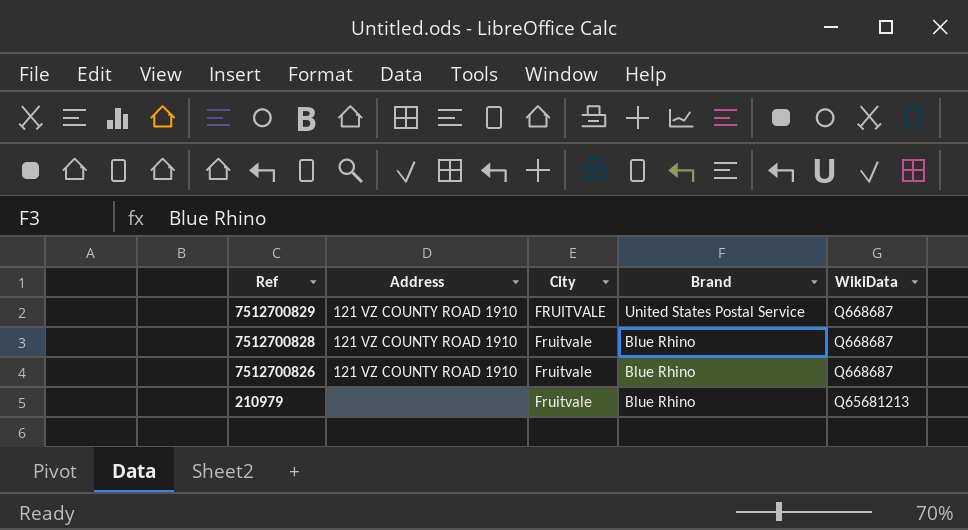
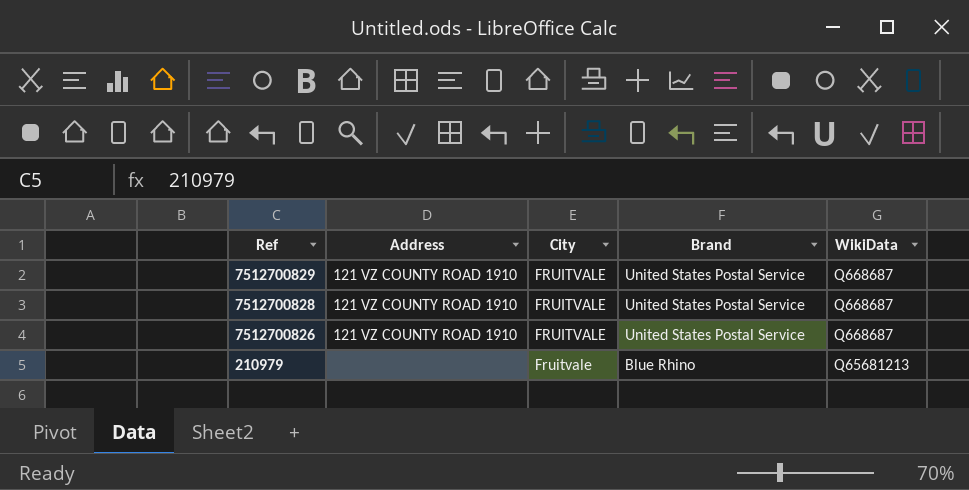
7512700828 | City: Fruitvale -> FRUITVALE
7512700828 | Brand: Blue Rhino -> United States Postal Service
7512700826 | City: Fruitvale -> FRUITVALE
7512700826 | Brand: Blue Rhino -> United States Postal Service

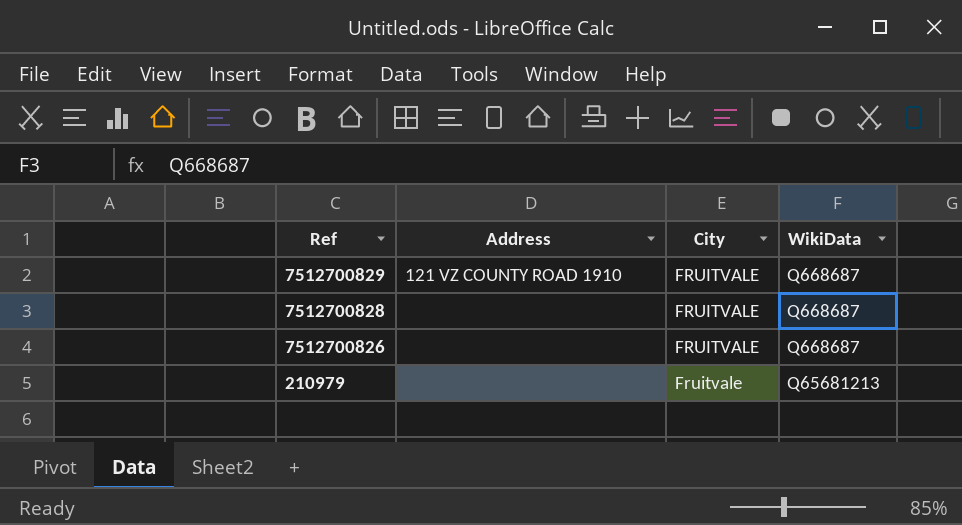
column Brand | position: 4 -> none
7512700828 | Address: 121 VZ COUNTY ROAD 1910 -> none
7512700826 | Address: 121 VZ COUNTY ROAD 1910 -> none

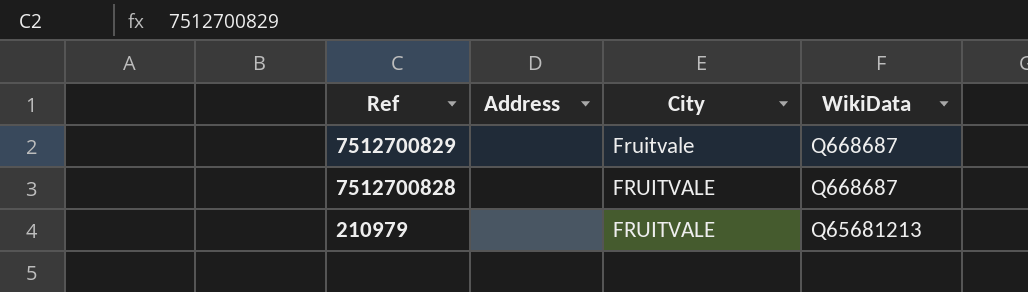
row 7512700826: none | FRUITVALE | Q668687 -> none
7512700829 | Address: 121 VZ COUNTY ROAD 1910 -> none
7512700829 | City: FRUITVALE -> Fruitvale
210979 | City: Fruitvale -> FRUITVALE

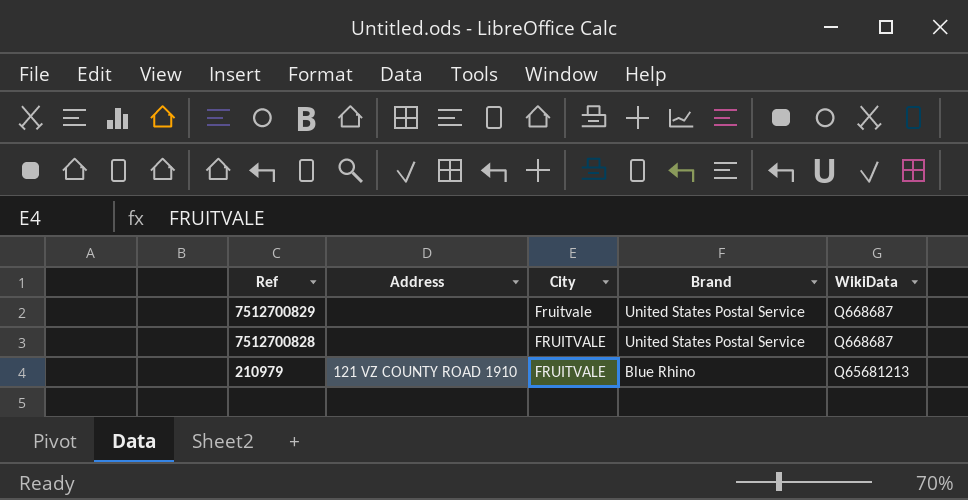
column Brand | position: none -> 4
210979 | Address: none -> 121 VZ COUNTY ROAD 1910

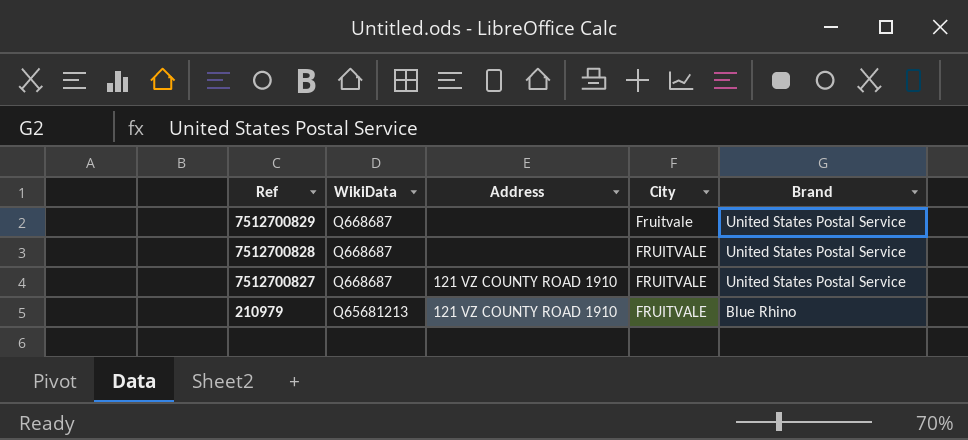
column WikiData | position: 5 -> 2
row 7512700827: none -> Q668687 | 121 VZ COUNTY ROAD 1910 | FRUITVALE | United States Postal Service

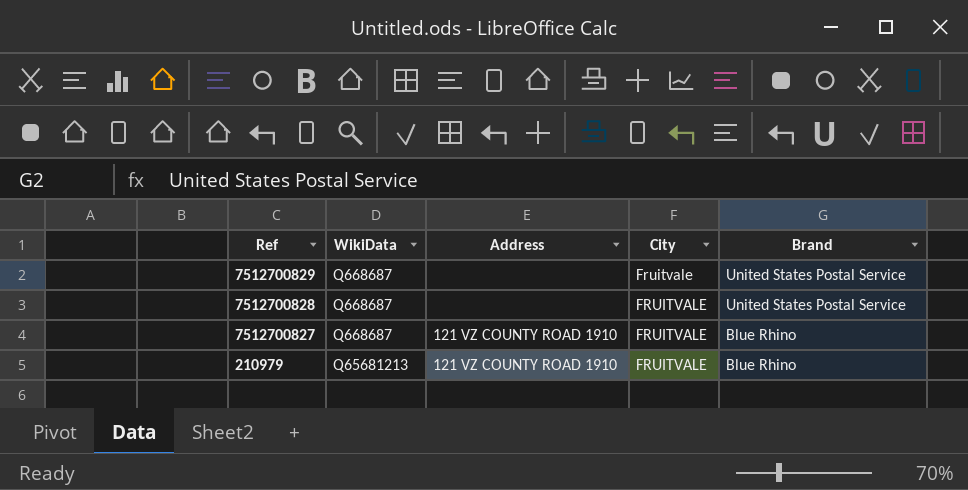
7512700827 | Brand: United States Postal Service -> Blue Rhino

